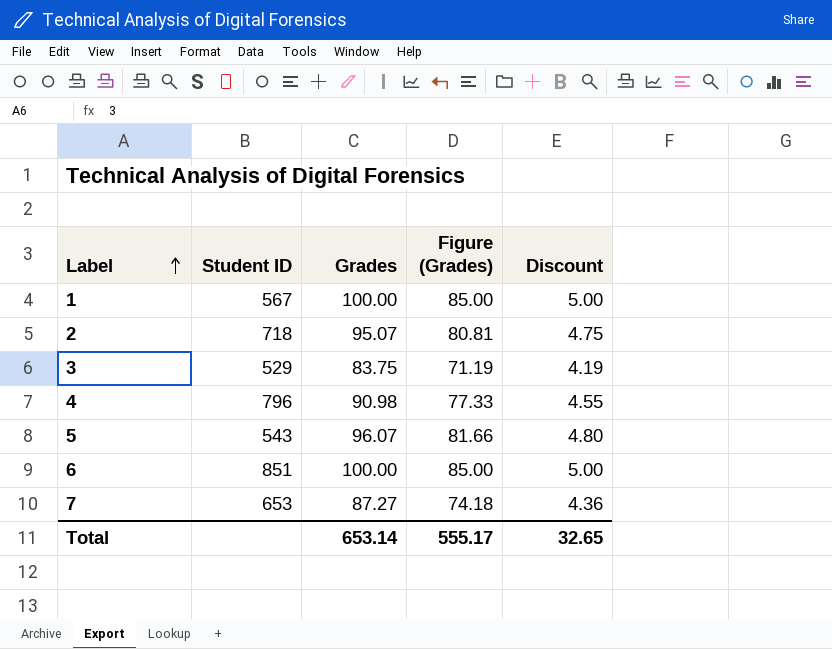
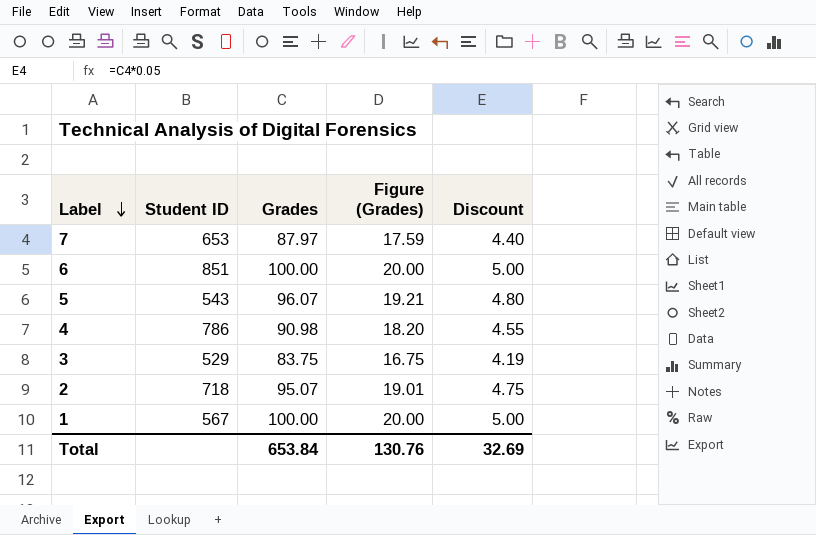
row order: Label ascending -> Label descending
column Figure (Grades) | formula: [Grades] * 0.85 -> [Grades] * 0.2
7 | Grades: 87.27 -> 87.97
7 | Discount: 4.36 -> 4.40
4 | Student ID: 796 -> 786
Total | Grades: 653.14 -> 653.84
Total | Figure (Grades): 555.17 -> 130.76
Total | Discount: 32.65 -> 32.69

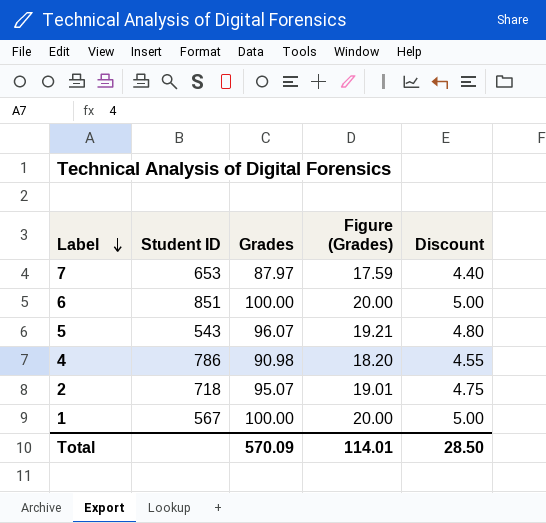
row 3: 529 | 83.75 | 16.75 | 4.19 -> none
Total | Grades: 653.84 -> 570.09
Total | Figure (Grades): 130.76 -> 114.01
Total | Discount: 32.69 -> 28.50

